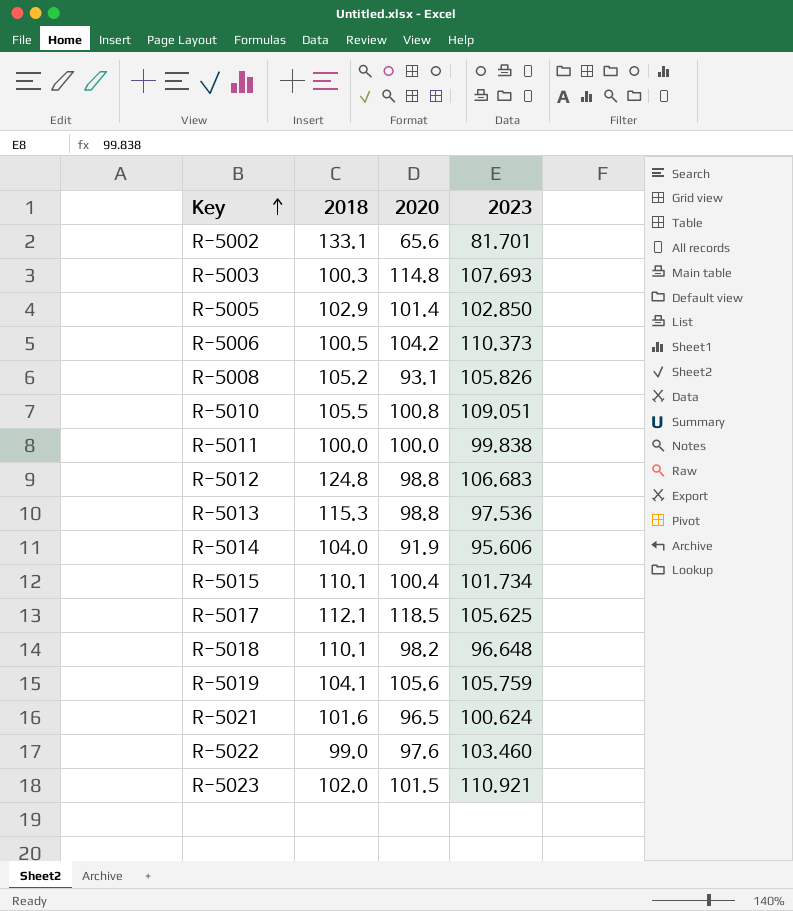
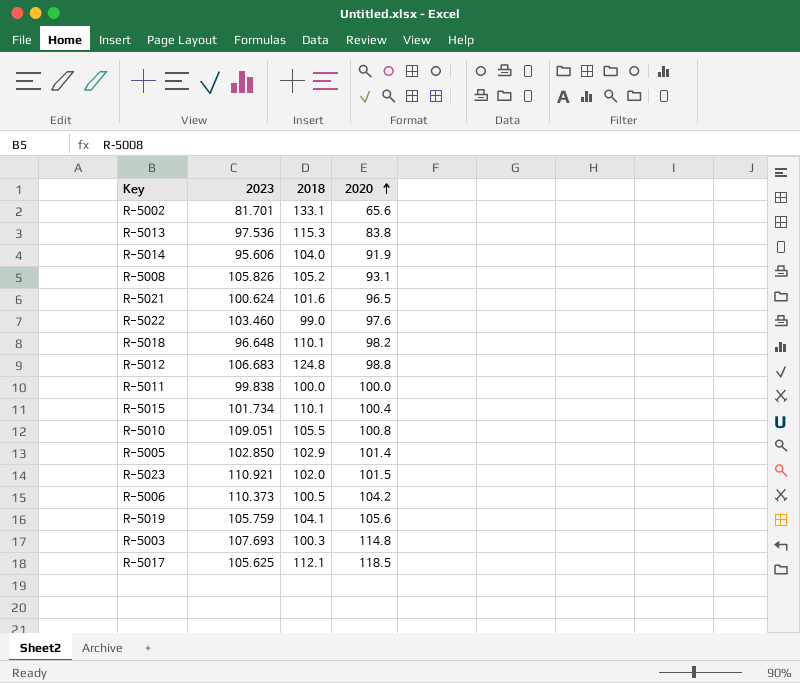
row order: Key ascending -> 2020 ascending
column 2023 | position: 4 -> 2
R-5013 | 2020: 98.8 -> 83.8

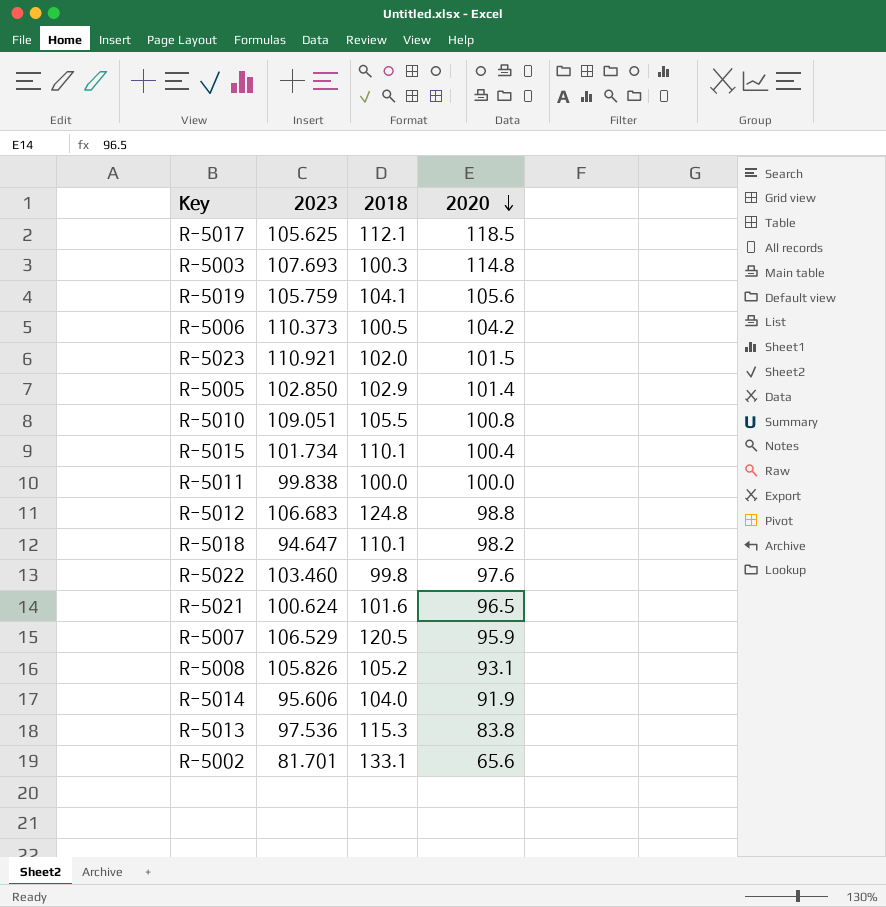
row order: 2020 ascending -> 2020 descending
R-5018 | 2023: 96.648 -> 94.647
R-5022 | 2018: 99.0 -> 99.8
row R-5007: none -> 106.529 | 120.5 | 95.9

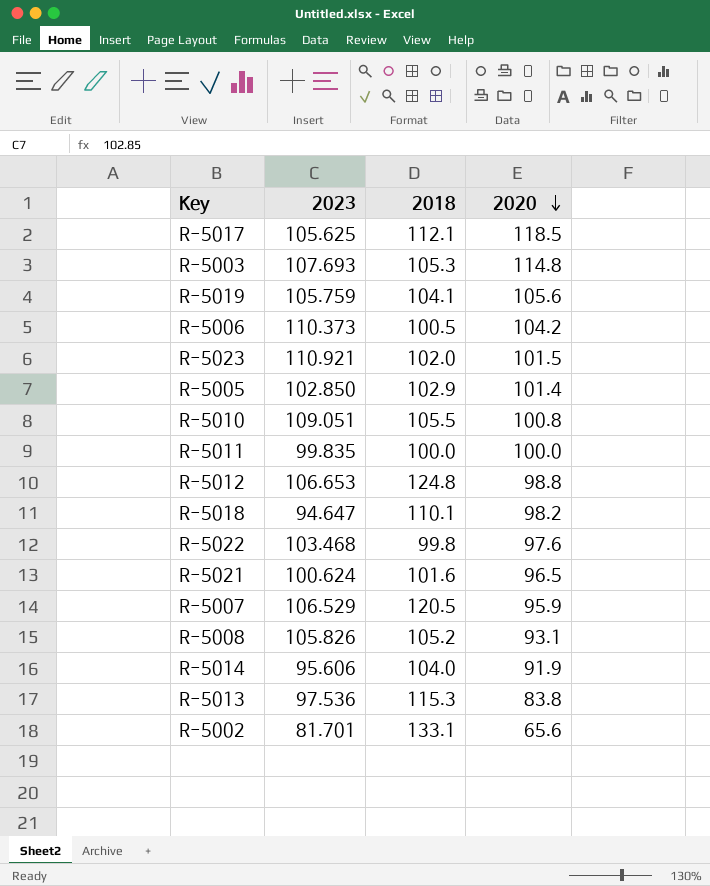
row R-5015: 101.734 | 110.1 | 100.4 -> none
R-5003 | 2018: 100.3 -> 105.3
R-5011 | 2023: 99.838 -> 99.835
R-5012 | 2023: 106.683 -> 106.653
R-5022 | 2023: 103.460 -> 103.468

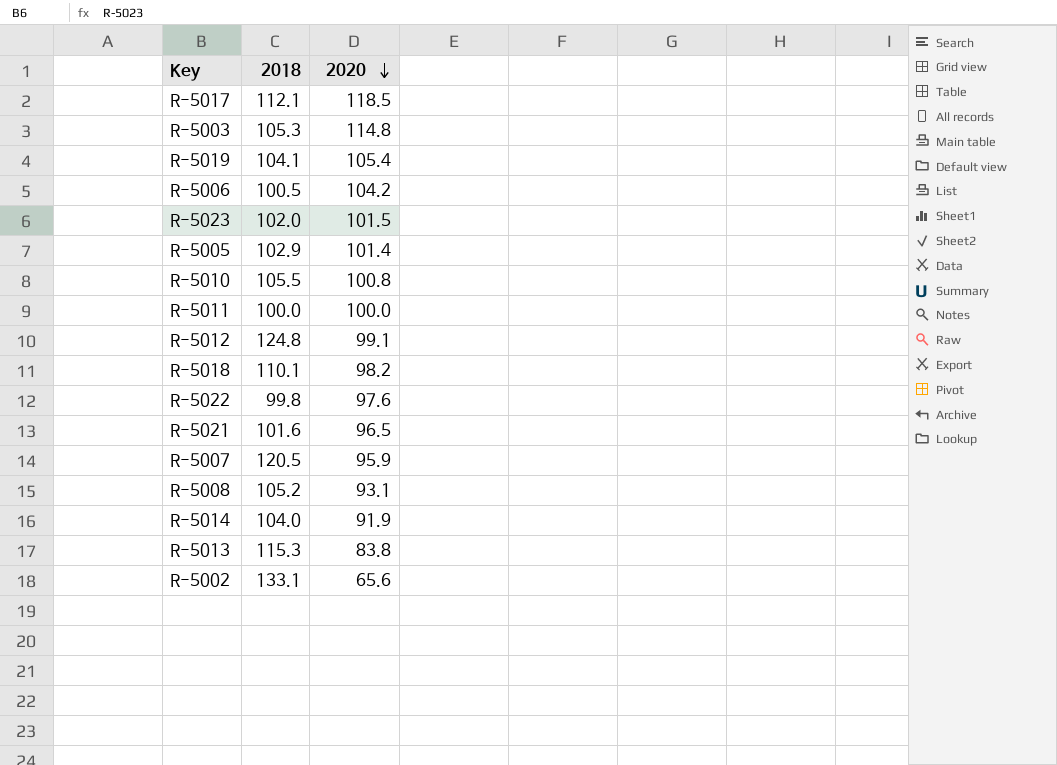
column 2023 | position: 2 -> none
R-5019 | 2020: 105.6 -> 105.4
R-5012 | 2020: 98.8 -> 99.1

